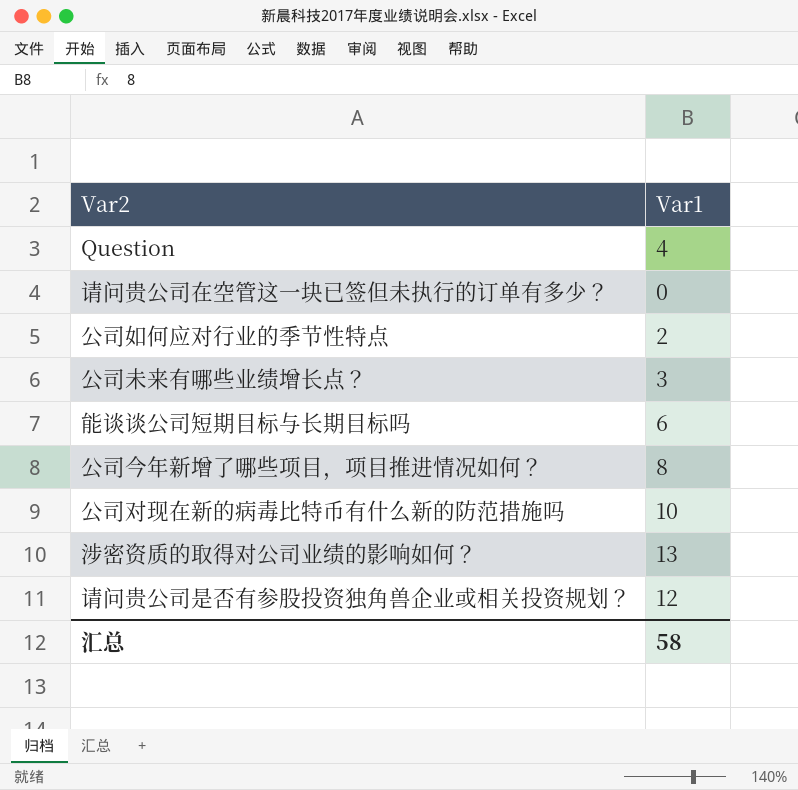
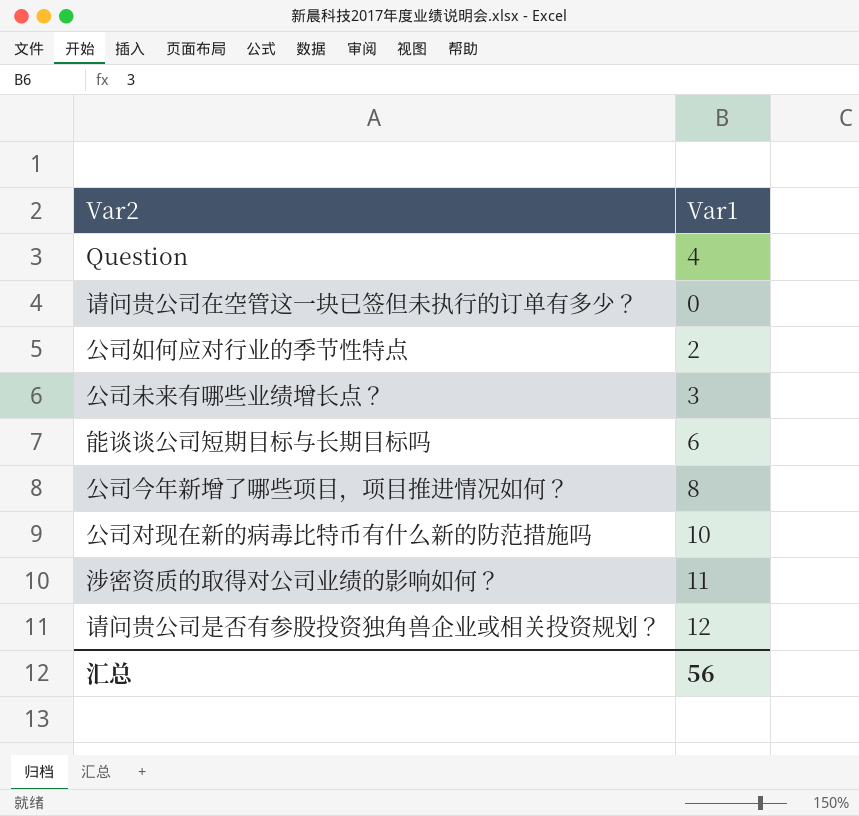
涉密资质的取得对公司业绩的影响如何？ | Var1: 13 -> 11
汇总 | Var1: 58 -> 56

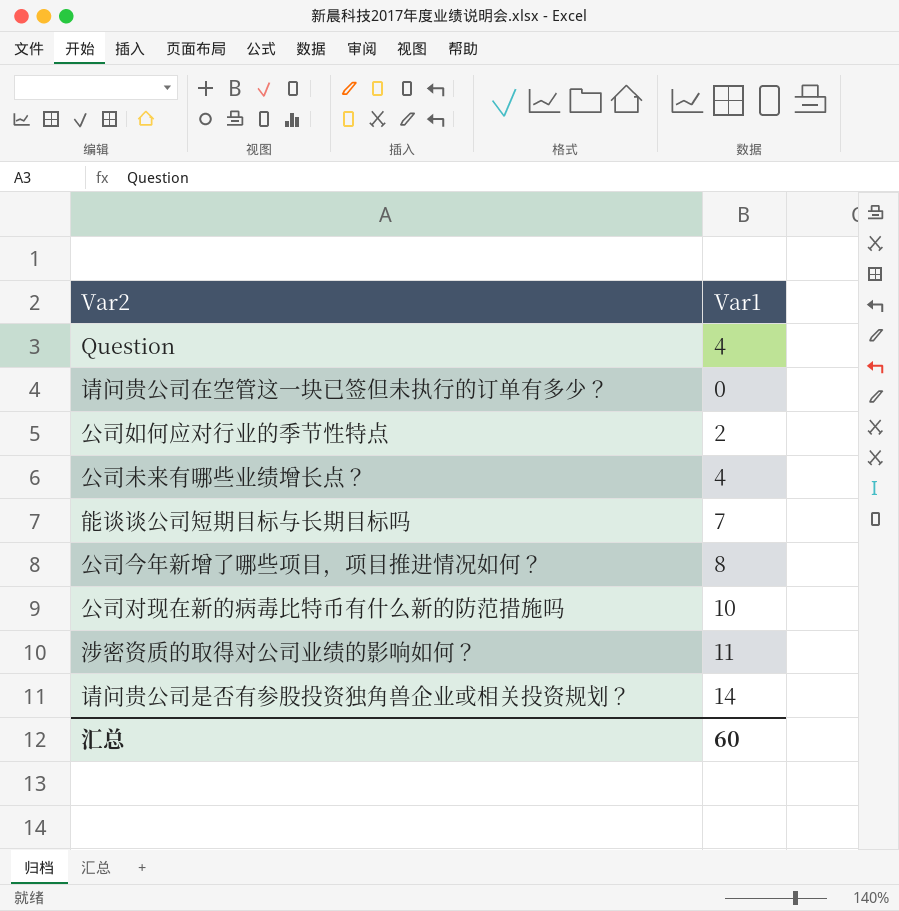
公司未来有哪些业绩增长点？ | Var1: 3 -> 4
能谈谈公司短期目标与长期目标吗 | Var1: 6 -> 7
请问贵公司是否有参股投资独角兽企业或相关投资规划？ | Var1: 12 -> 14
汇总 | Var1: 56 -> 60

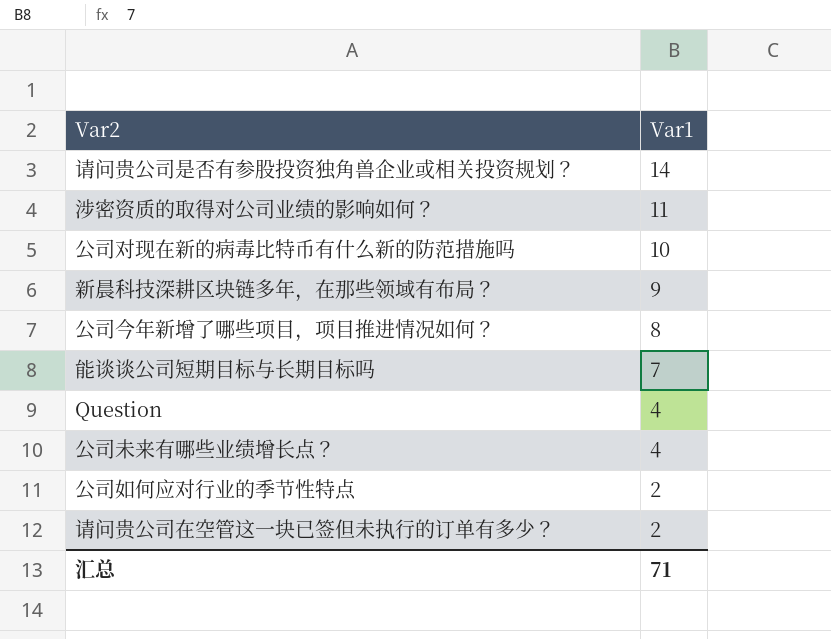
row order: none -> Var1 descending
row 新晨科技深耕区块链多年，在那些领域有布局？: none -> 9
请问贵公司在空管这一块已签但未执行的订单有多少？ | Var1: 0 -> 2
汇总 | Var1: 60 -> 71

